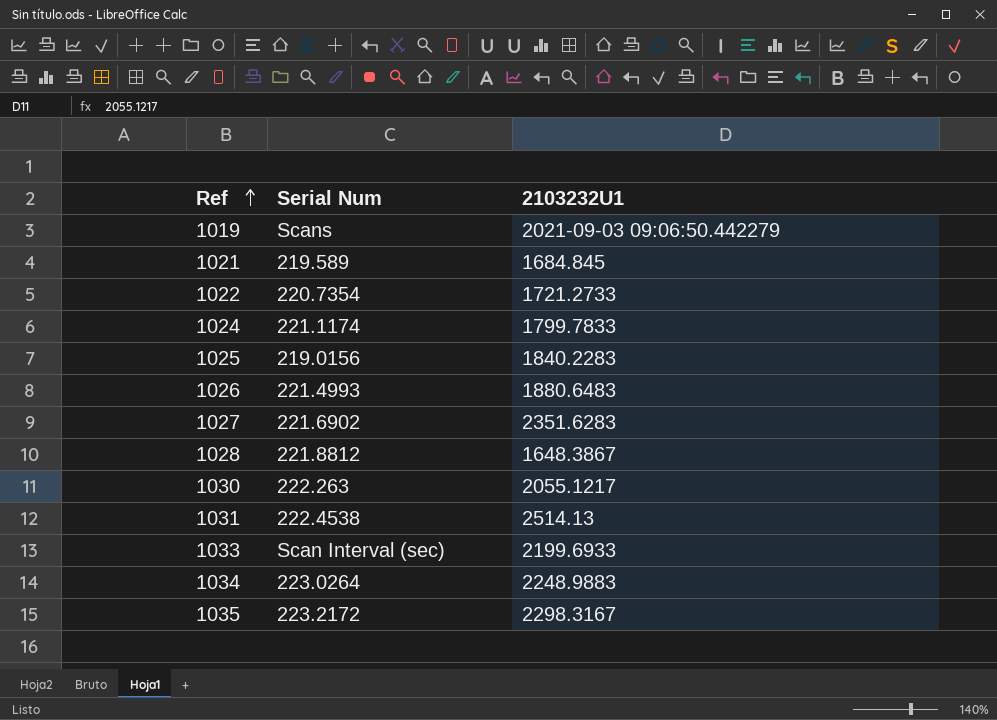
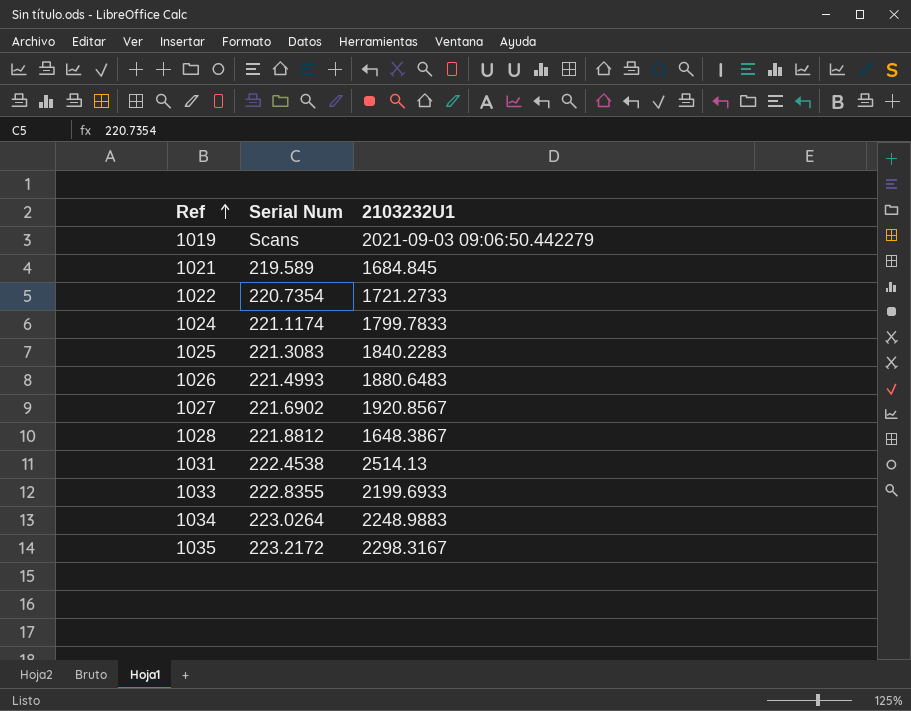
row 1030: 222.263 | 2055.1217 -> none
1025 | Serial Num: 219.0156 -> 221.3083
1027 | 2103232U1: 2351.6283 -> 1920.8567
1033 | Serial Num: Scan Interval (sec) -> 222.8355

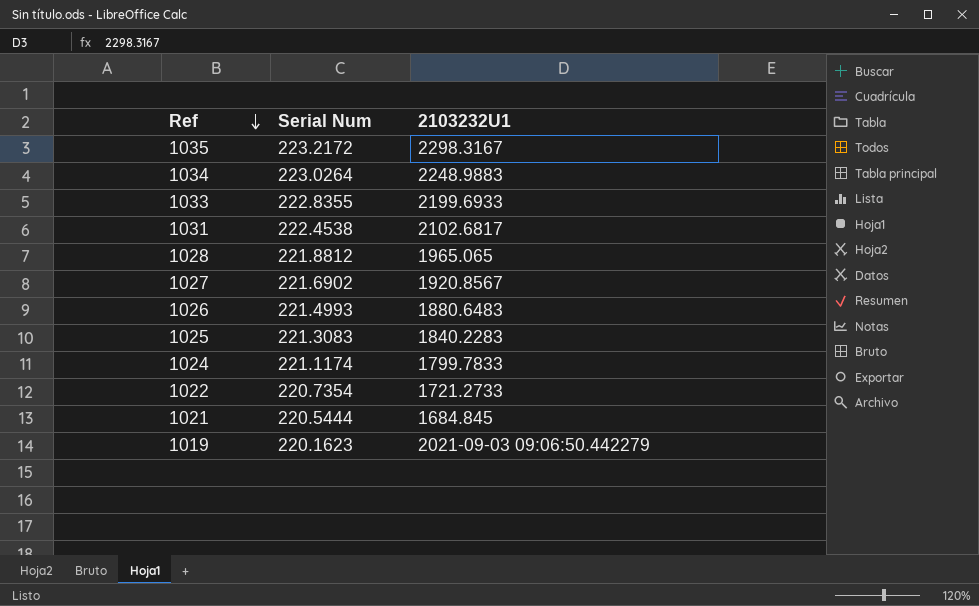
row order: Ref ascending -> Ref descending
1031 | 2103232U1: 2514.13 -> 2102.6817
1028 | 2103232U1: 1648.3867 -> 1965.065
1021 | Serial Num: 219.589 -> 220.5444
1019 | Serial Num: Scans -> 220.1623

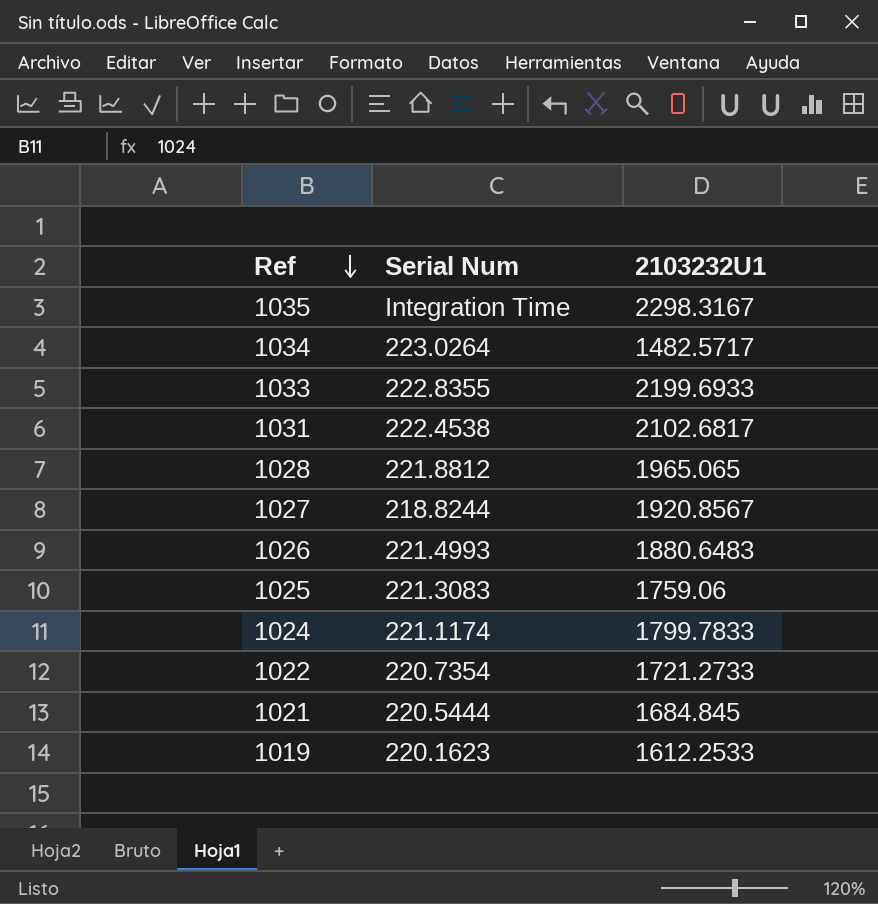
1035 | Serial Num: 223.2172 -> Integration Time
1034 | 2103232U1: 2248.9883 -> 1482.5717
1027 | Serial Num: 221.6902 -> 218.8244
1025 | 2103232U1: 1840.2283 -> 1759.06
1019 | 2103232U1: 2021-09-03 09:06:50.442279 -> 1612.2533

